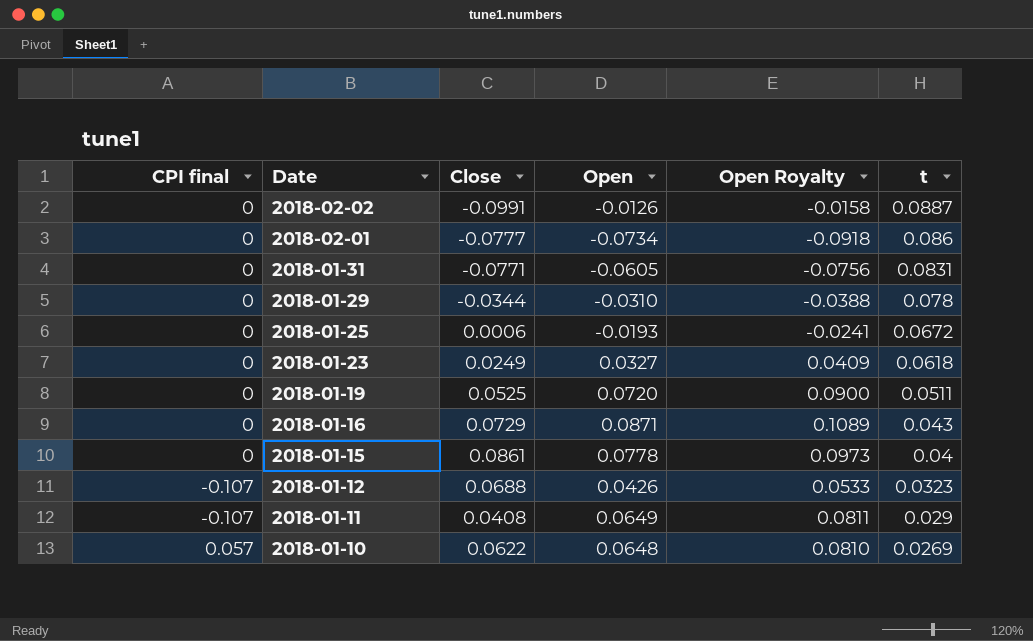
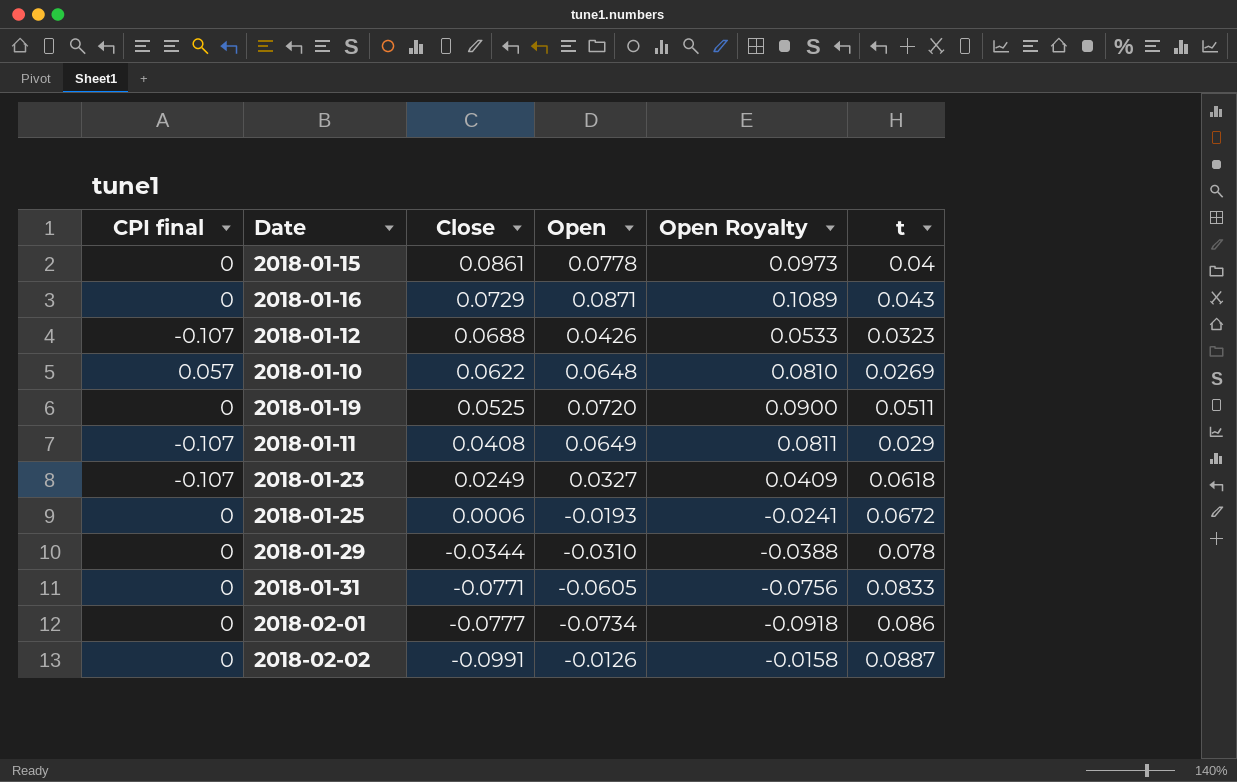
row order: Date descending -> Close descending
2018-01-23 | CPI final: 0 -> -0.107
2018-01-31 | t: 0.0831 -> 0.0833

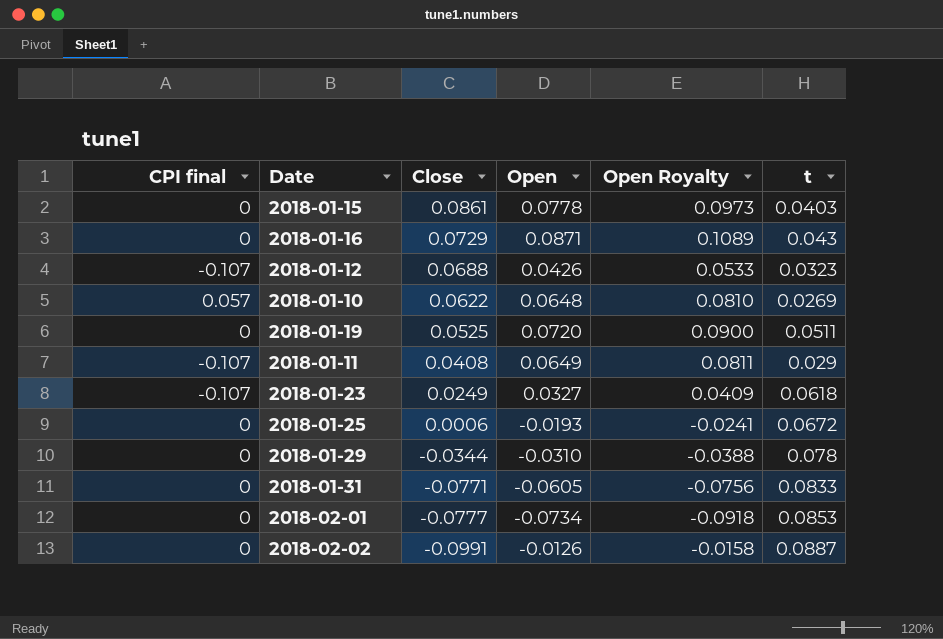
2018-01-15 | t: 0.04 -> 0.0403
2018-02-01 | t: 0.086 -> 0.0853

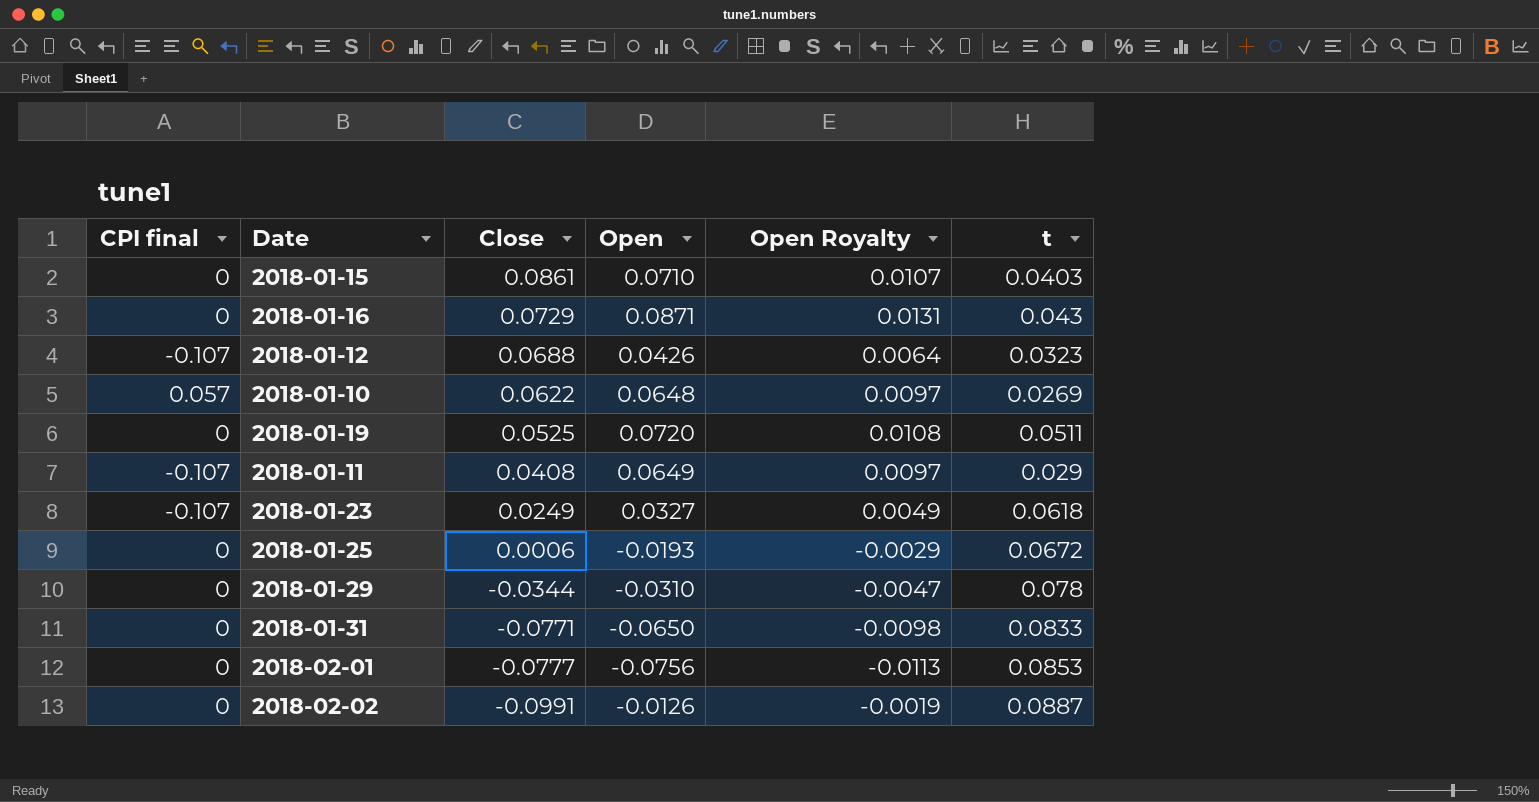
column Open Royalty | formula: [Open] * 1.25 -> [Open] * 0.15
2018-01-15 | Open: 0.0778 -> 0.0710
2018-01-31 | Open: -0.0605 -> -0.0650
2018-02-01 | Open: -0.0734 -> -0.0756

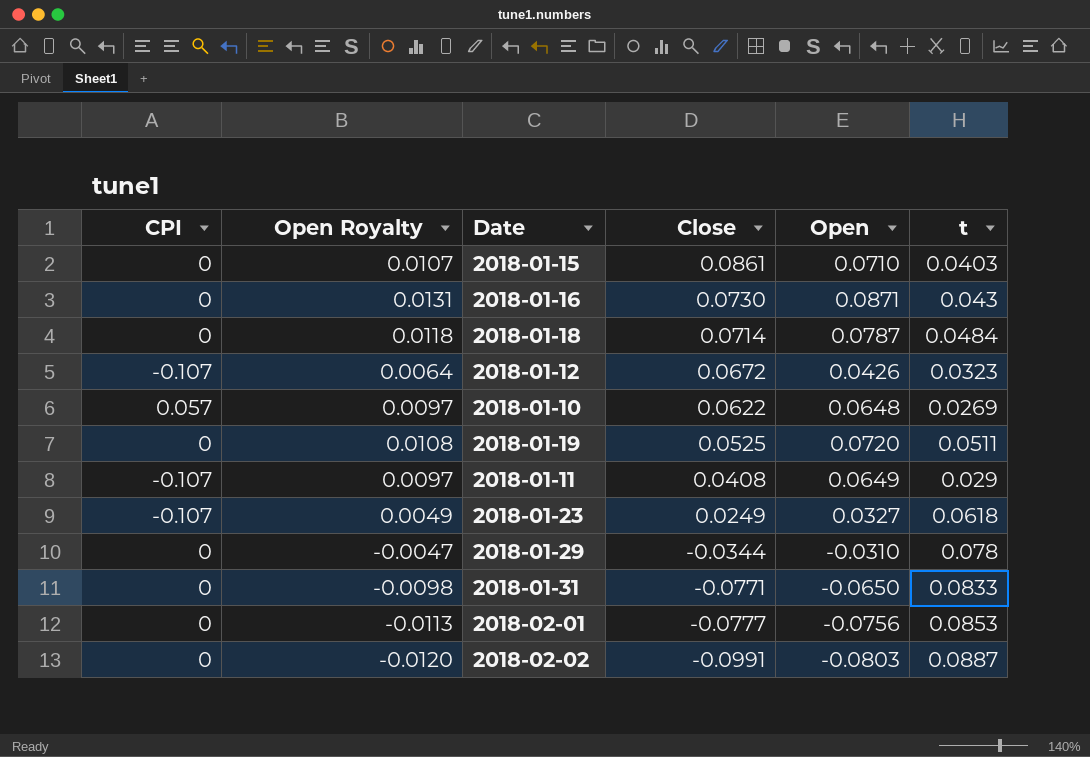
column name: CPI final -> CPI
column Open Royalty | position: 5 -> 2
row 2018-01-25: 0 | 0.0006 | -0.0193 | -0.0029 | 0.0672 -> none
2018-01-16 | Close: 0.0729 -> 0.0730
row 2018-01-18: none -> 0 | 0.0118 | 0.0714 | 0.0787 | 0.0484
2018-01-12 | Close: 0.0688 -> 0.0672
2018-02-02 | Open Royalty: -0.0019 -> -0.0120
2018-02-02 | Open: -0.0126 -> -0.0803

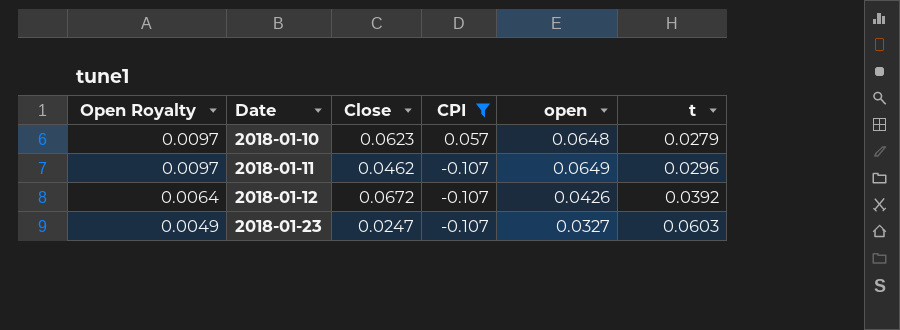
filter: none -> CPI != 0
row order: Close descending -> Open Royalty descending
column CPI | position: 1 -> 4
column name: Open -> open
2018-01-10 | Close: 0.0622 -> 0.0623
2018-01-10 | t: 0.0269 -> 0.0279
2018-01-11 | Close: 0.0408 -> 0.0462
2018-01-11 | t: 0.029 -> 0.0296
2018-01-12 | t: 0.0323 -> 0.0392
2018-01-23 | Close: 0.0249 -> 0.0247
2018-01-23 | t: 0.0618 -> 0.0603

